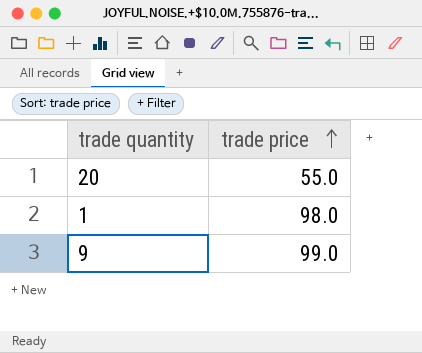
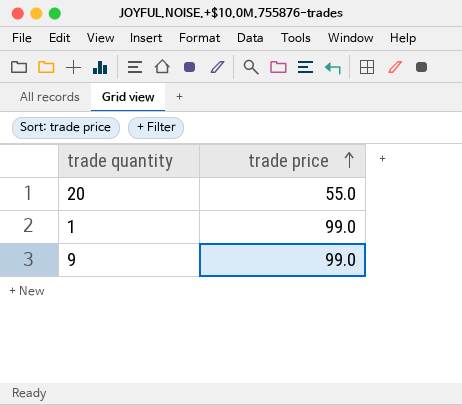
1 | trade price: 98.0 -> 99.0

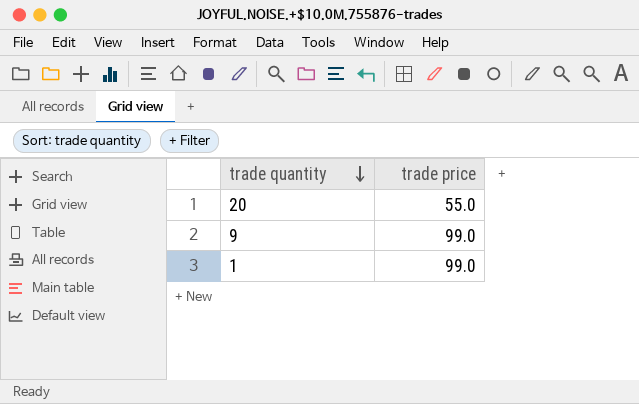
row order: trade price ascending -> trade quantity descending

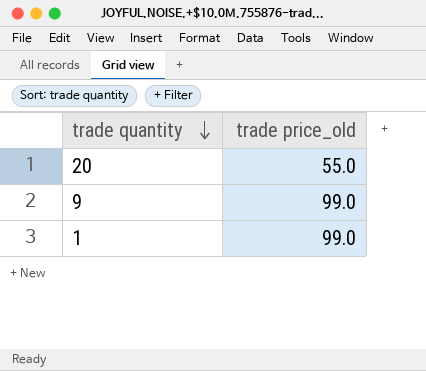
column name: trade price -> trade price_old

